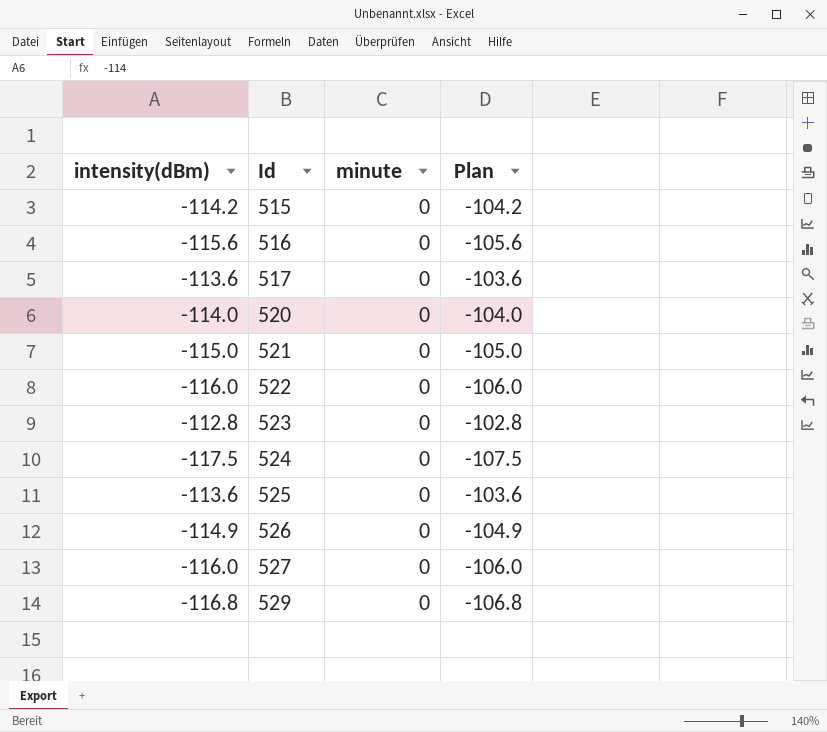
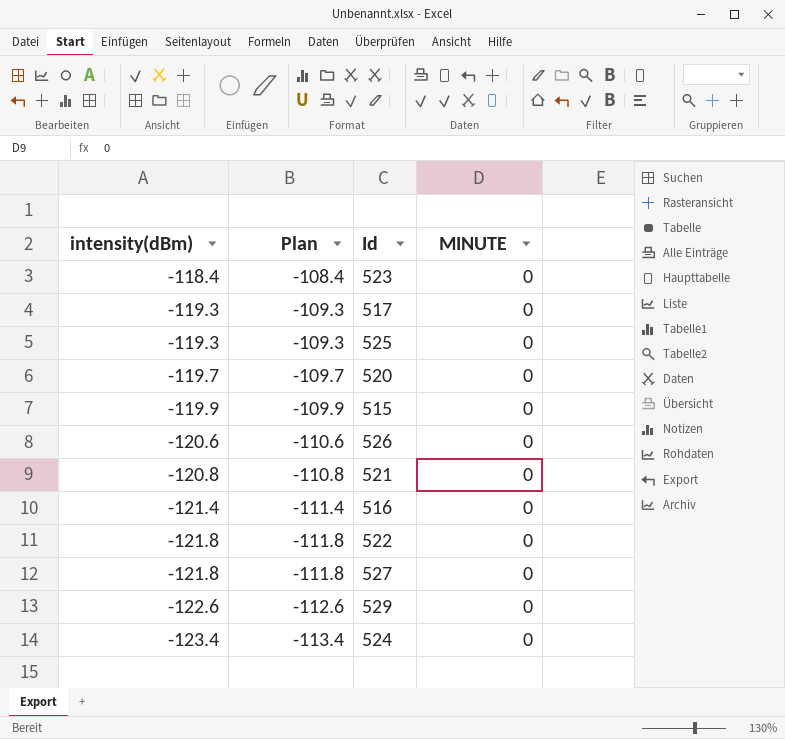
row order: Id ascending -> intensity(dBm) descending
column Plan | position: 4 -> 2
column name: minute -> MINUTE
523 | intensity(dBm): -112.8 -> -118.4
523 | Plan: -102.8 -> -108.4
517 | intensity(dBm): -113.6 -> -119.3
517 | Plan: -103.6 -> -109.3
525 | intensity(dBm): -113.6 -> -119.3
525 | Plan: -103.6 -> -109.3
520 | intensity(dBm): -114.0 -> -119.7
520 | Plan: -104.0 -> -109.7
515 | intensity(dBm): -114.2 -> -119.9
515 | Plan: -104.2 -> -109.9
526 | intensity(dBm): -114.9 -> -120.6
526 | Plan: -104.9 -> -110.6
521 | intensity(dBm): -115.0 -> -120.8
521 | Plan: -105.0 -> -110.8
516 | intensity(dBm): -115.6 -> -121.4
516 | Plan: -105.6 -> -111.4
522 | intensity(dBm): -116.0 -> -121.8
522 | Plan: -106.0 -> -111.8
527 | intensity(dBm): -116.0 -> -121.8
527 | Plan: -106.0 -> -111.8
529 | intensity(dBm): -116.8 -> -122.6
529 | Plan: -106.8 -> -112.6
524 | intensity(dBm): -117.5 -> -123.4
524 | Plan: -107.5 -> -113.4

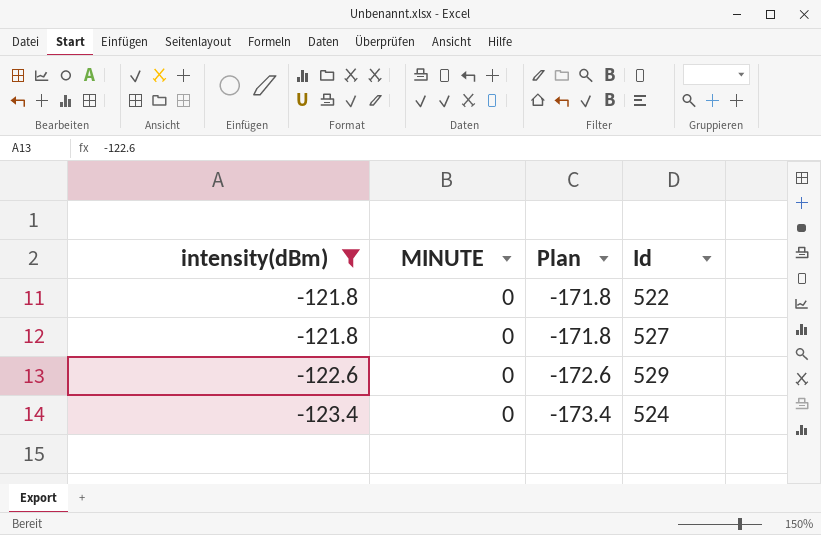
filter: none -> intensity(dBm) <= -121.8
column MINUTE | position: 4 -> 2
column Plan | formula: [intensity(dBm)] + 10 -> [intensity(dBm)] - 50

